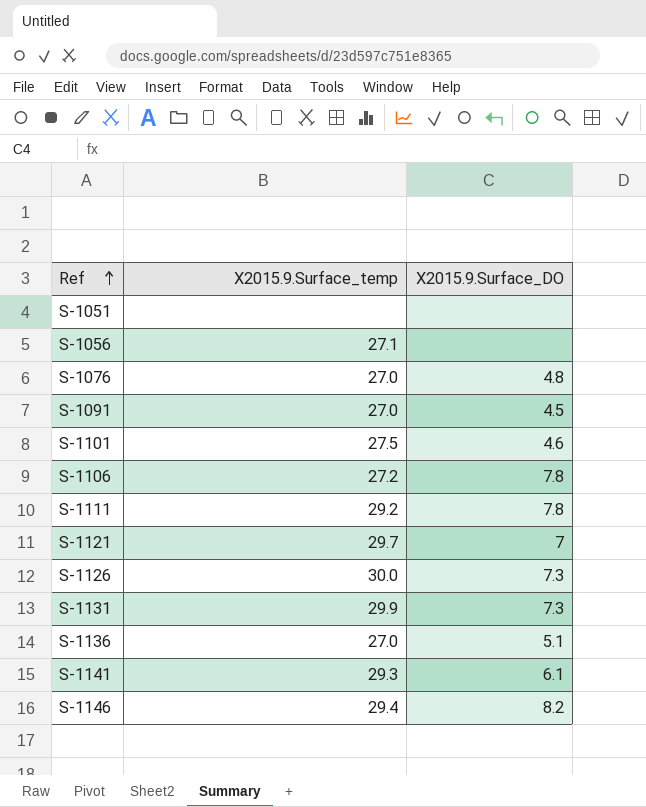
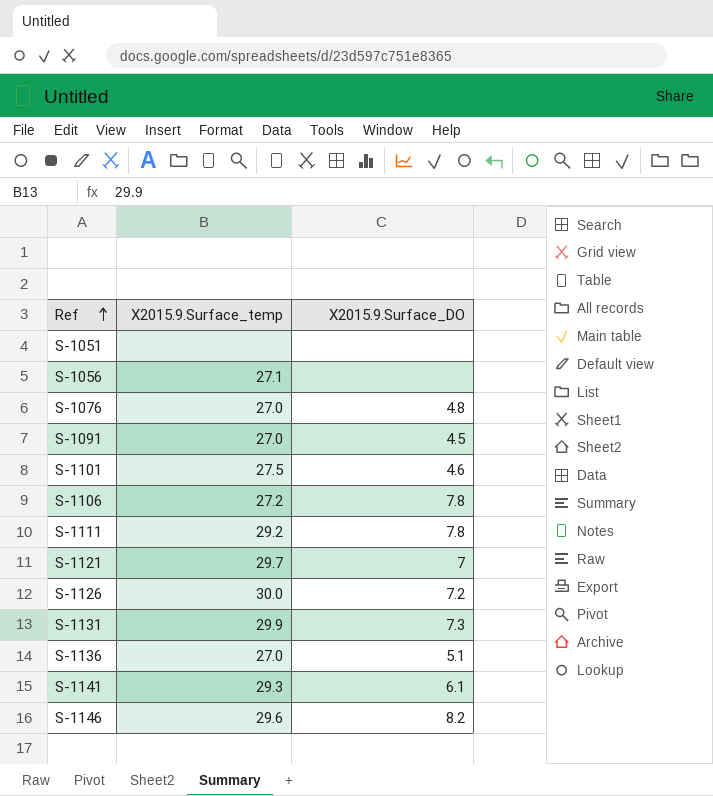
S-1126 | X2015.9.Surface_DO: 7.3 -> 7.2
S-1146 | X2015.9.Surface_temp: 29.4 -> 29.6

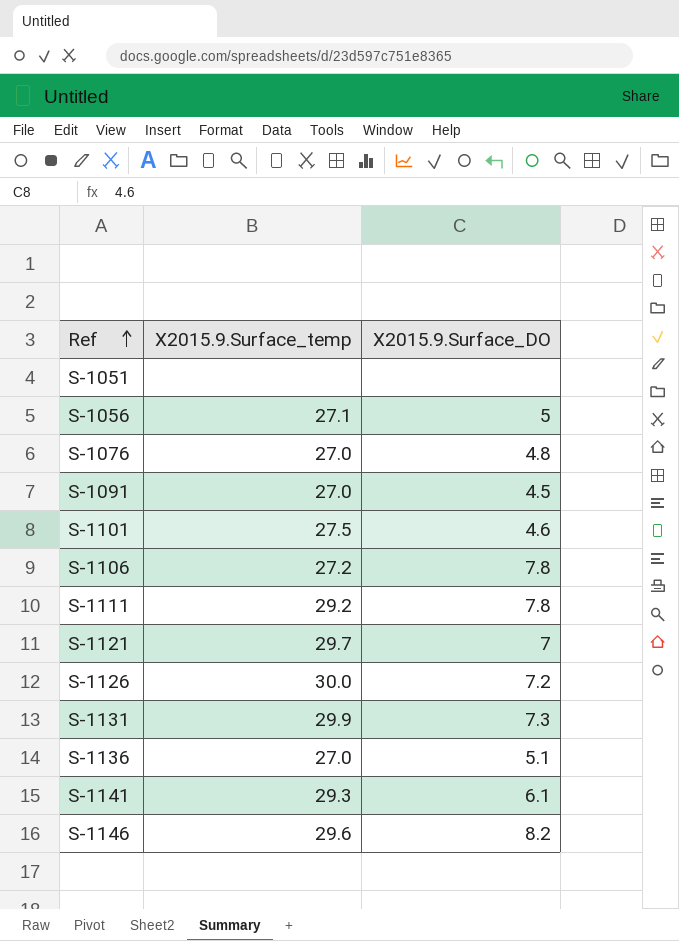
S-1056 | X2015.9.Surface_DO: none -> 5

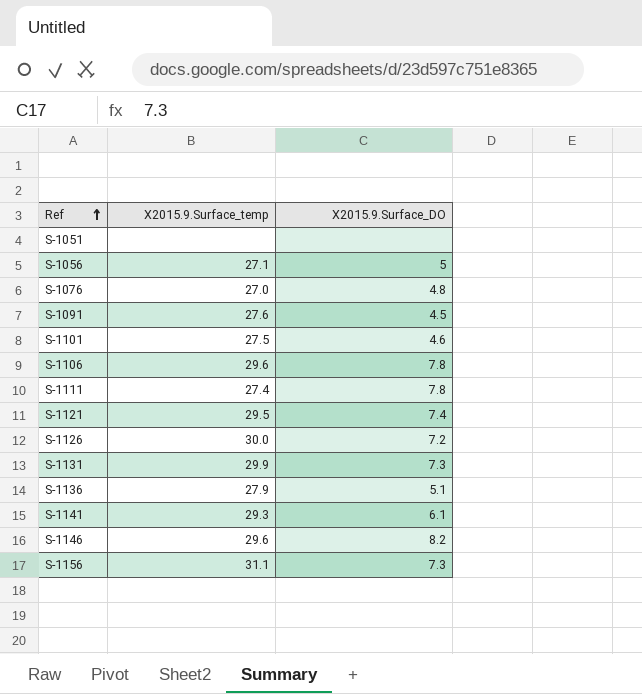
S-1091 | X2015.9.Surface_temp: 27.0 -> 27.6
S-1106 | X2015.9.Surface_temp: 27.2 -> 29.6
S-1111 | X2015.9.Surface_temp: 29.2 -> 27.4
S-1121 | X2015.9.Surface_temp: 29.7 -> 29.5
S-1121 | X2015.9.Surface_DO: 7 -> 7.4
S-1136 | X2015.9.Surface_temp: 27.0 -> 27.9
row S-1156: none -> 31.1 | 7.3

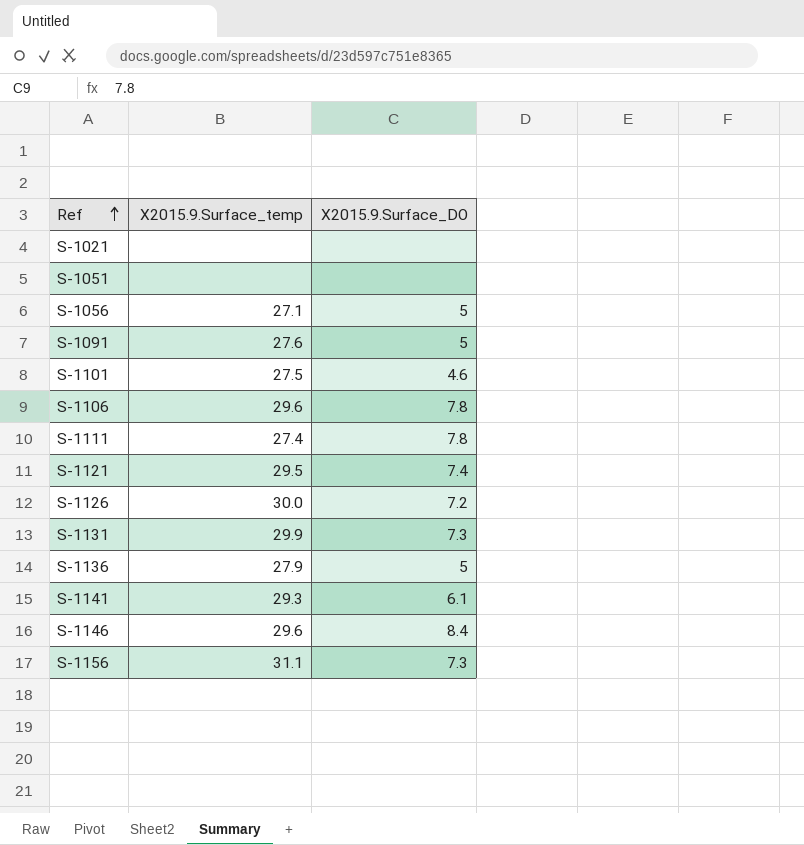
row S-1076: 27.0 | 4.8 -> none
row S-1021: none -> none | none
S-1091 | X2015.9.Surface_DO: 4.5 -> 5
S-1136 | X2015.9.Surface_DO: 5.1 -> 5
S-1146 | X2015.9.Surface_DO: 8.2 -> 8.4

